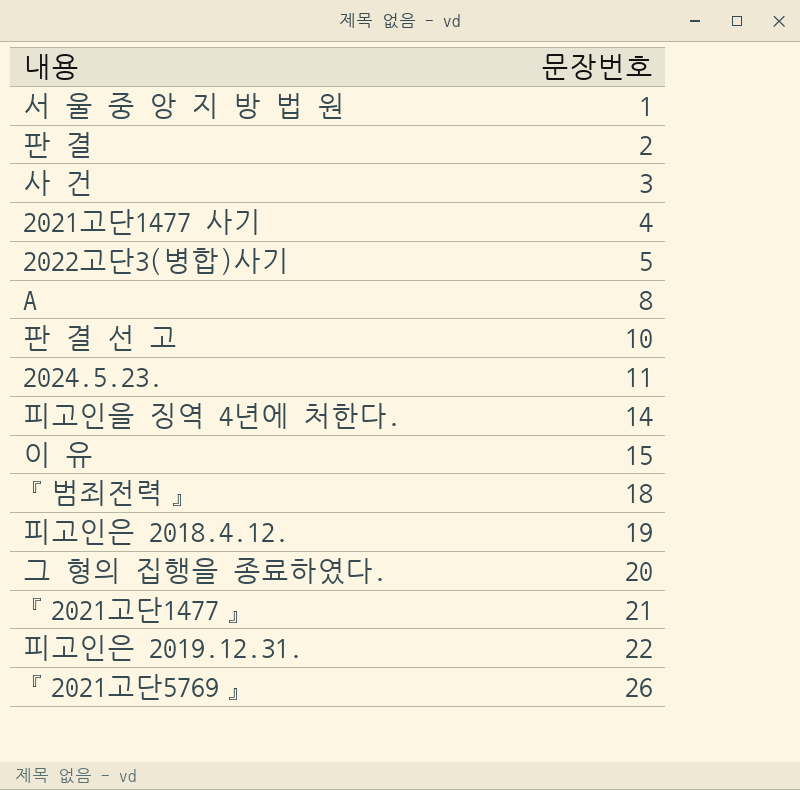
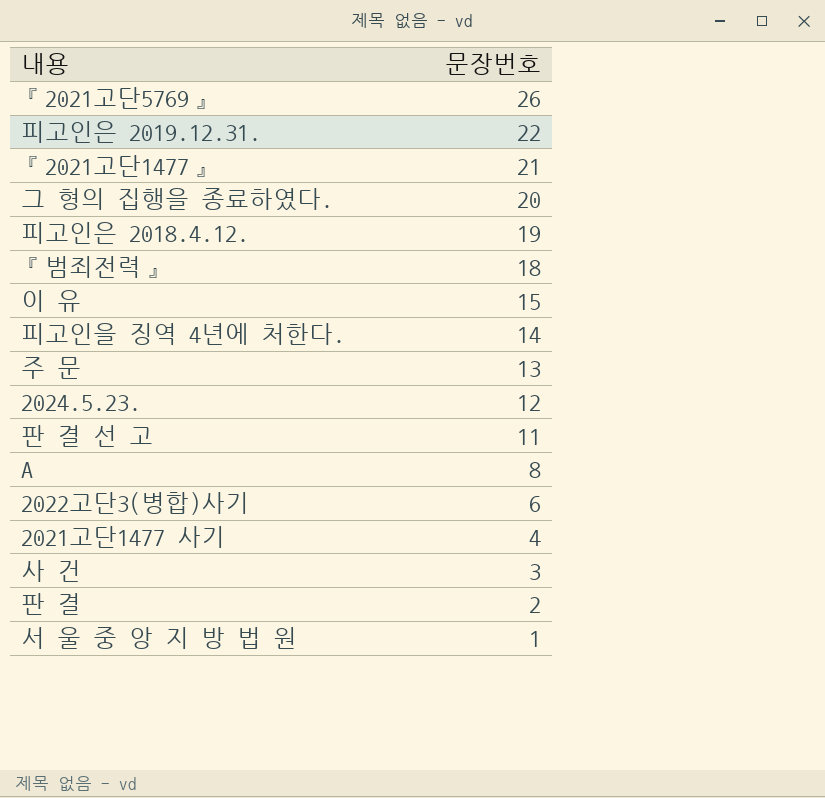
row order: 문장번호 ascending -> 문장번호 descending
row 주 문: none -> 13
2024.5.23. | 문장번호: 11 -> 12
판 결 선 고 | 문장번호: 10 -> 11
2022고단3(병합)사기 | 문장번호: 5 -> 6

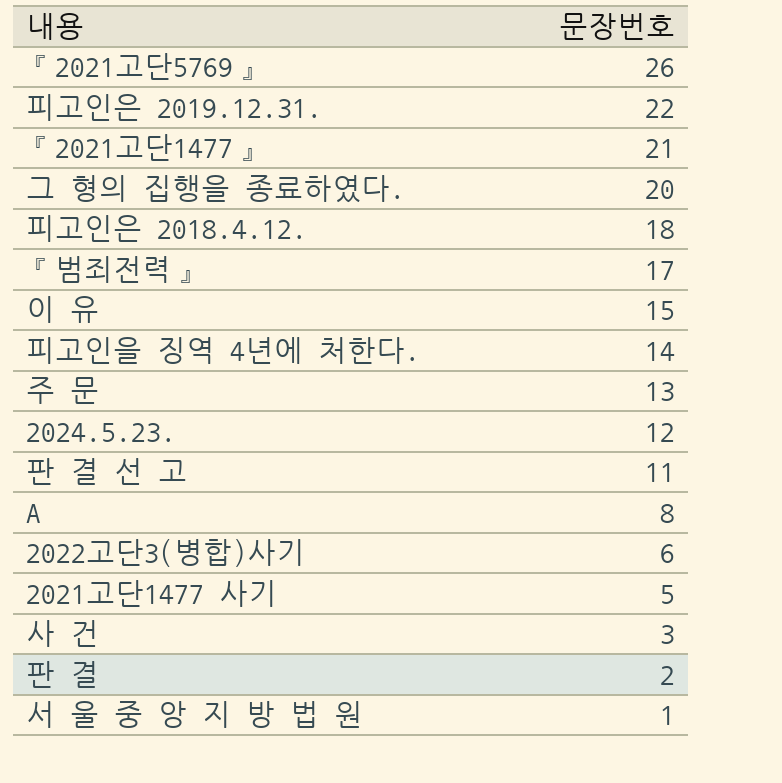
피고인은 2018.4.12. | 문장번호: 19 -> 18
『범죄전력』 | 문장번호: 18 -> 17
2021고단1477 사기 | 문장번호: 4 -> 5

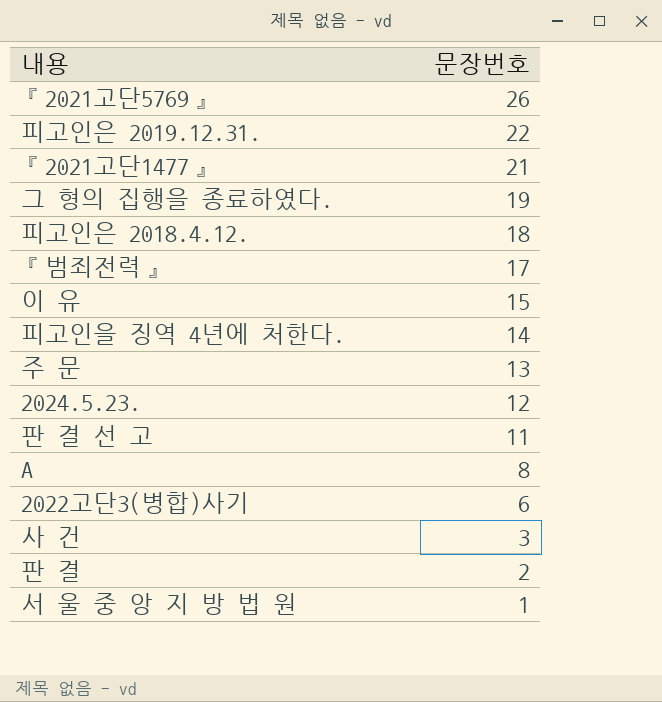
row 2021고단1477 사기: 5 -> none
그 형의 집행을 종료하였다. | 문장번호: 20 -> 19

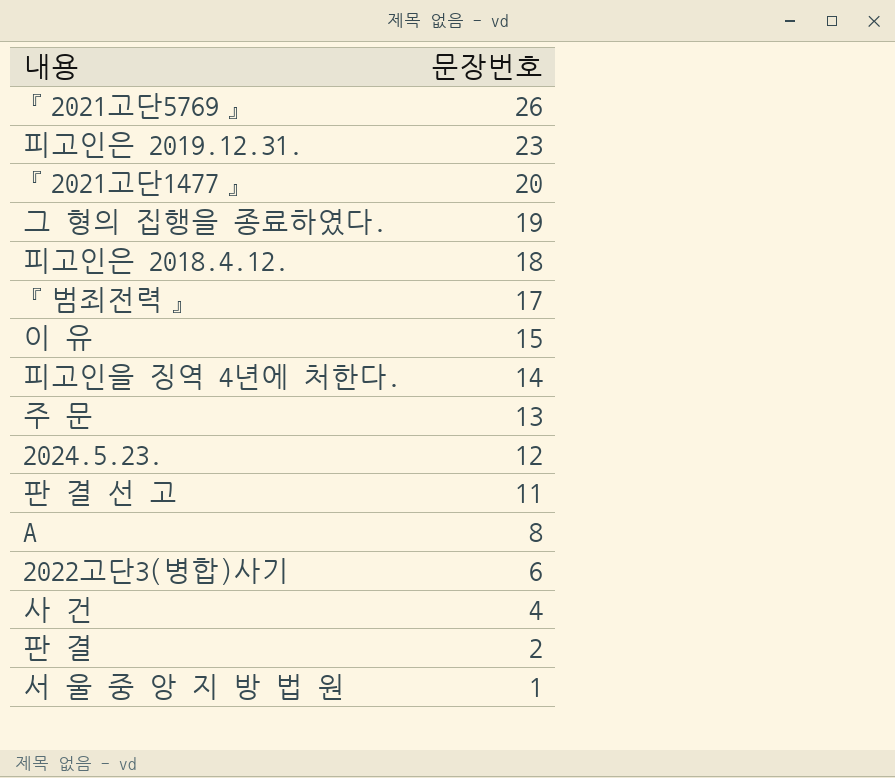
피고인은 2019.12.31. | 문장번호: 22 -> 23
『2021고단1477』 | 문장번호: 21 -> 20
사 건 | 문장번호: 3 -> 4

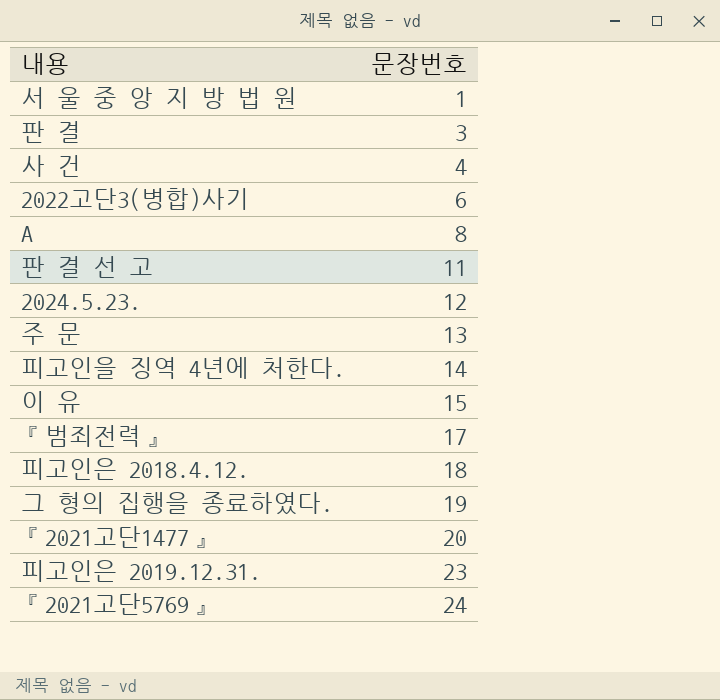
row order: 문장번호 descending -> 문장번호 ascending
판 결 | 문장번호: 2 -> 3
『2021고단5769』 | 문장번호: 26 -> 24

